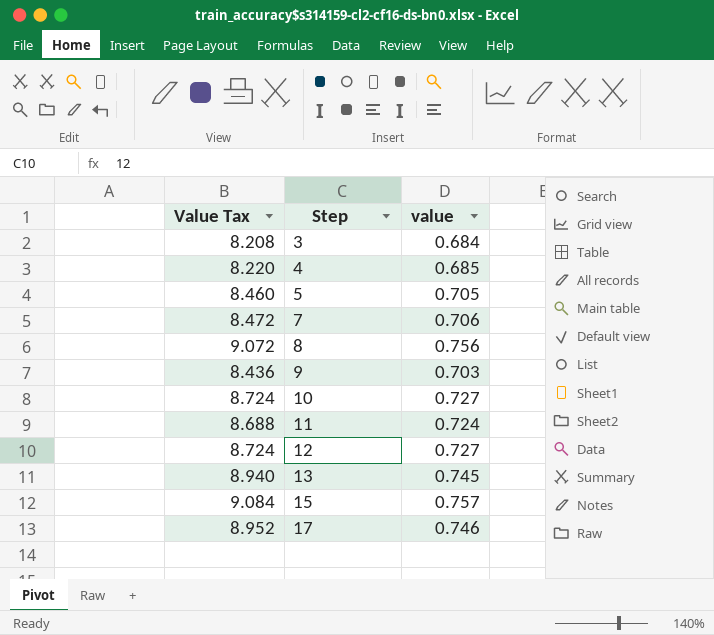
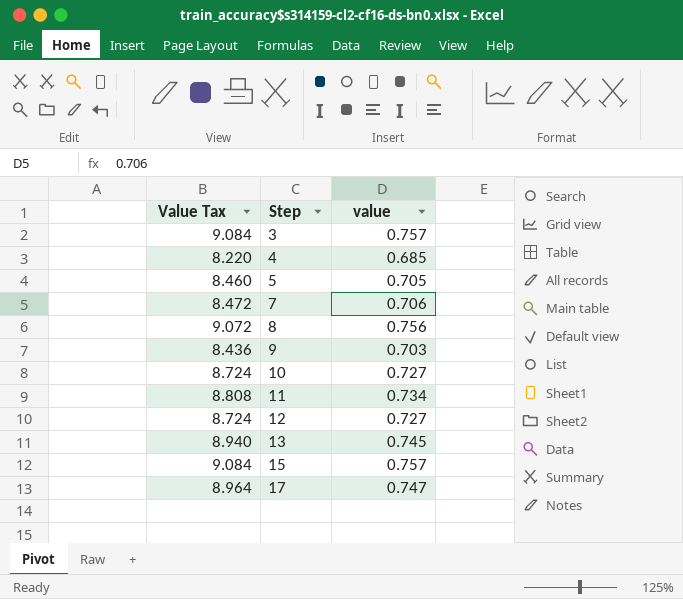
3 | Value Tax: 8.208 -> 9.084
3 | value: 0.684 -> 0.757
11 | Value Tax: 8.688 -> 8.808
11 | value: 0.724 -> 0.734
17 | Value Tax: 8.952 -> 8.964
17 | value: 0.746 -> 0.747

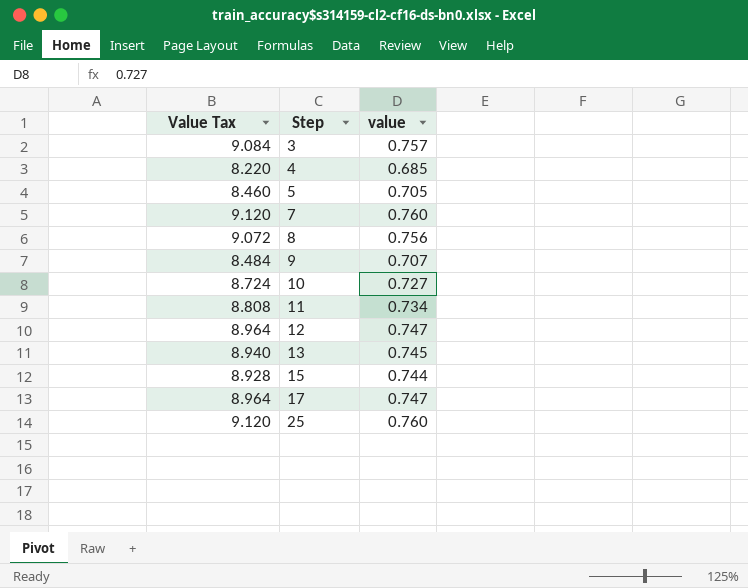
7 | Value Tax: 8.472 -> 9.120
7 | value: 0.706 -> 0.760
9 | Value Tax: 8.436 -> 8.484
9 | value: 0.703 -> 0.707
12 | Value Tax: 8.724 -> 8.964
12 | value: 0.727 -> 0.747
15 | Value Tax: 9.084 -> 8.928
15 | value: 0.757 -> 0.744
row 25: none -> 9.120 | 0.760

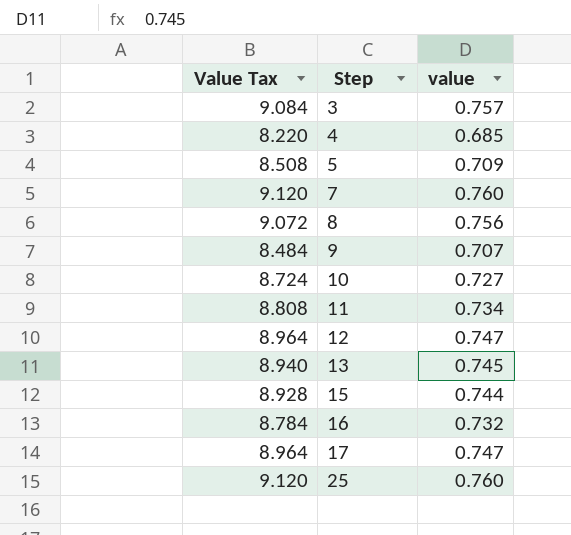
5 | Value Tax: 8.460 -> 8.508
5 | value: 0.705 -> 0.709
row 16: none -> 8.784 | 0.732

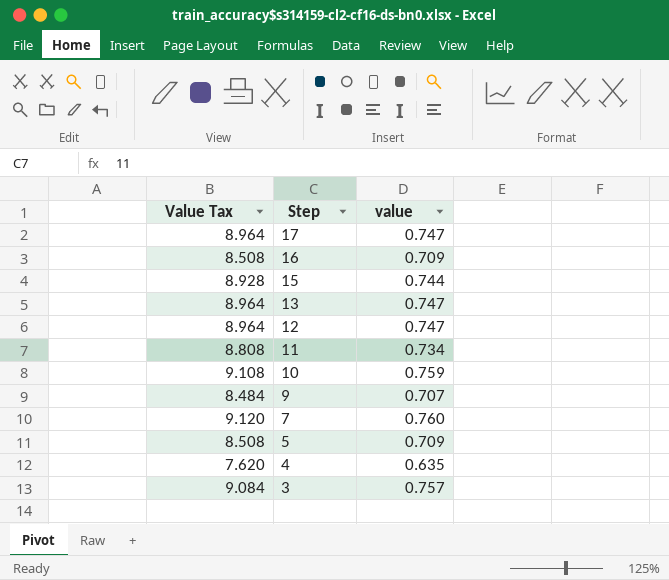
row order: Step ascending -> Step descending
row 8: 9.072 | 0.756 -> none
row 25: 9.120 | 0.760 -> none
16 | Value Tax: 8.784 -> 8.508
16 | value: 0.732 -> 0.709
13 | Value Tax: 8.940 -> 8.964
13 | value: 0.745 -> 0.747
10 | Value Tax: 8.724 -> 9.108
10 | value: 0.727 -> 0.759
4 | Value Tax: 8.220 -> 7.620
4 | value: 0.685 -> 0.635

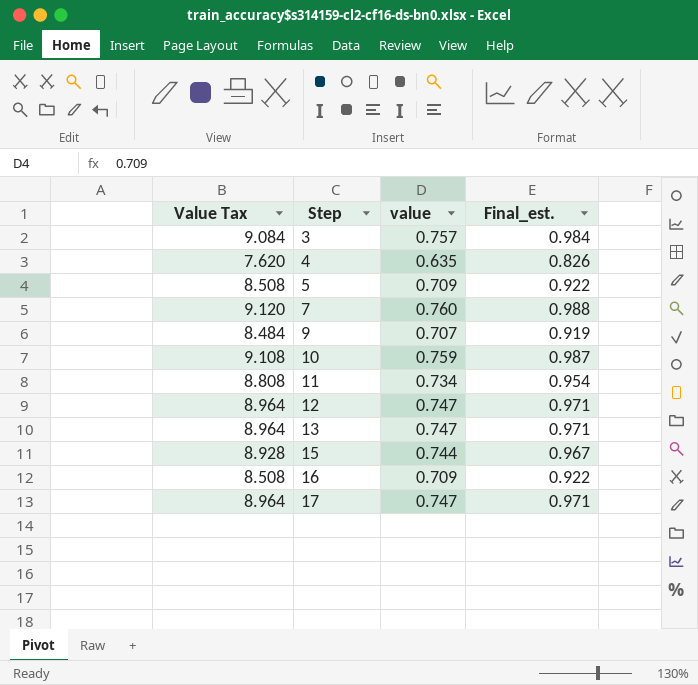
row order: Step descending -> Step ascending
column Final_est. | formula: none -> [value] * 1.3

